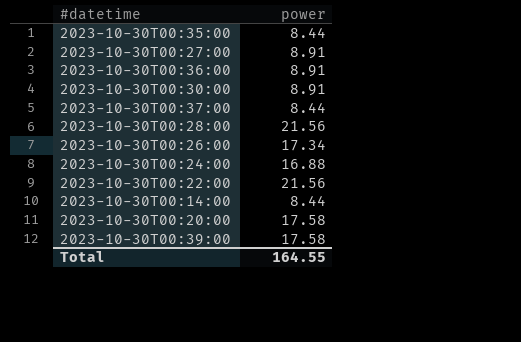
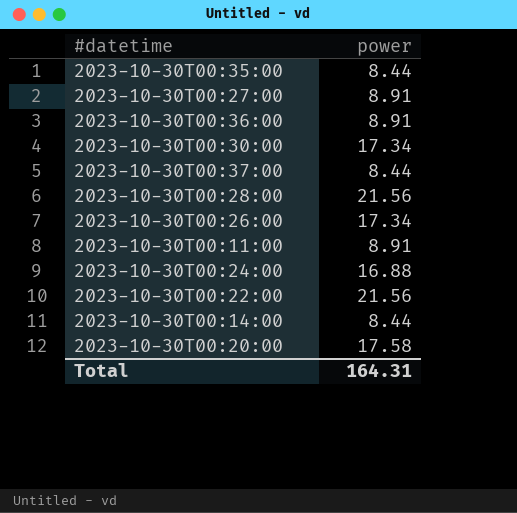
row 2023-10-30T00:39:00: 17.58 -> none
2023-10-30T00:30:00 | power: 8.91 -> 17.34
row 2023-10-30T00:11:00: none -> 8.91
Total | power: 164.55 -> 164.31

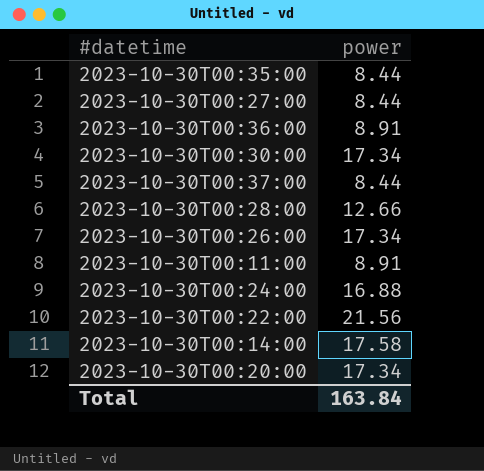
2023-10-30T00:27:00 | power: 8.91 -> 8.44
2023-10-30T00:28:00 | power: 21.56 -> 12.66
2023-10-30T00:14:00 | power: 8.44 -> 17.58
2023-10-30T00:20:00 | power: 17.58 -> 17.34
Total | power: 164.31 -> 163.84

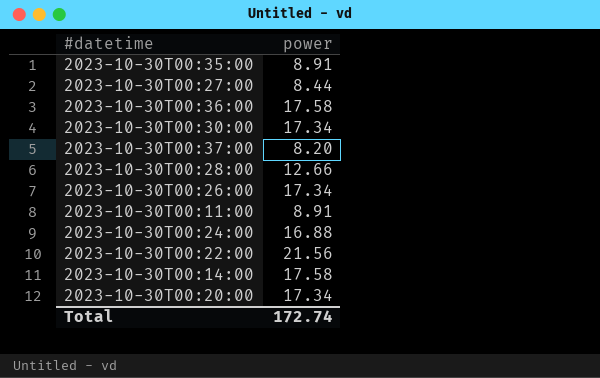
2023-10-30T00:35:00 | power: 8.44 -> 8.91
2023-10-30T00:36:00 | power: 8.91 -> 17.58
2023-10-30T00:37:00 | power: 8.44 -> 8.20
Total | power: 163.84 -> 172.74

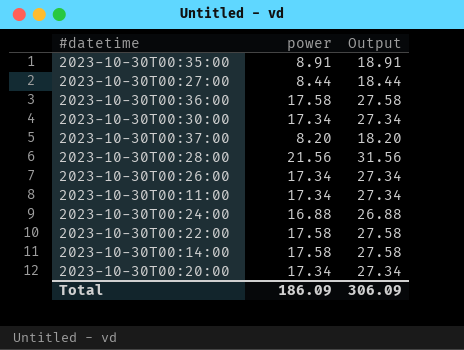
column Output | formula: none -> [power] + 10
2023-10-30T00:28:00 | power: 12.66 -> 21.56
2023-10-30T00:11:00 | power: 8.91 -> 17.34
2023-10-30T00:22:00 | power: 21.56 -> 17.58
Total | power: 172.74 -> 186.09

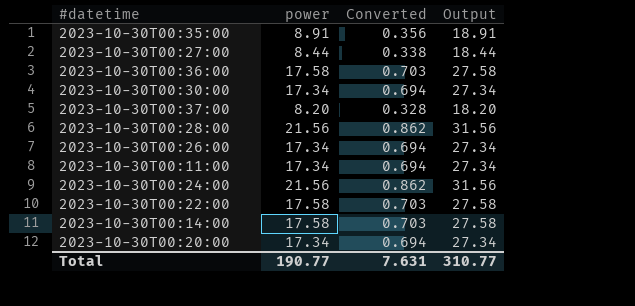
column Converted | formula: none -> [power] * 0.04
2023-10-30T00:24:00 | power: 16.88 -> 21.56
2023-10-30T00:24:00 | Output: 26.88 -> 31.56
Total | power: 186.09 -> 190.77
Total | Output: 306.09 -> 310.77

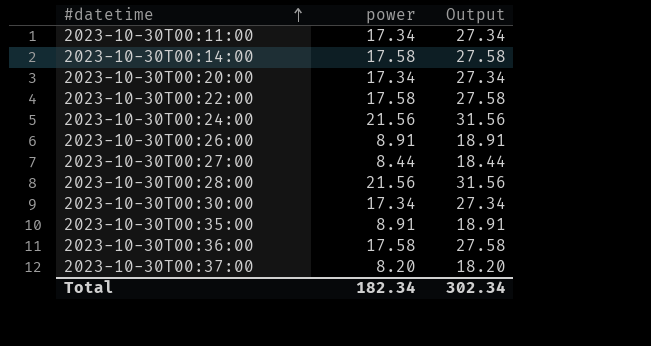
row order: none -> #datetime ascending
column Converted | formula: [power] * 0.04 -> none
2023-10-30T00:26:00 | power: 17.34 -> 8.91
2023-10-30T00:26:00 | Output: 27.34 -> 18.91
Total | power: 190.77 -> 182.34
Total | Output: 310.77 -> 302.34

